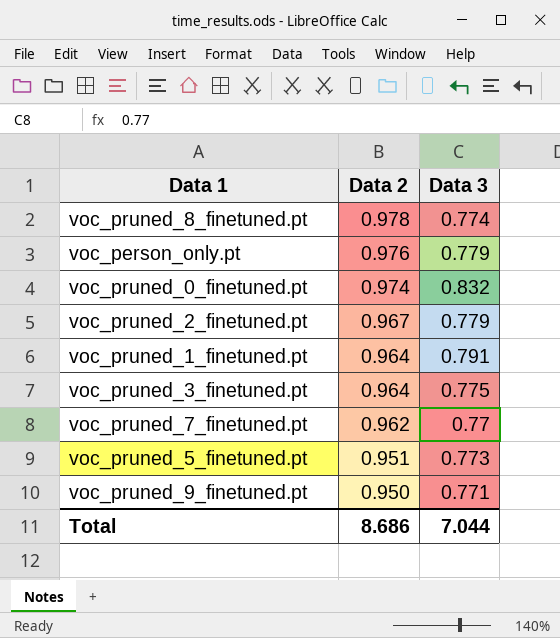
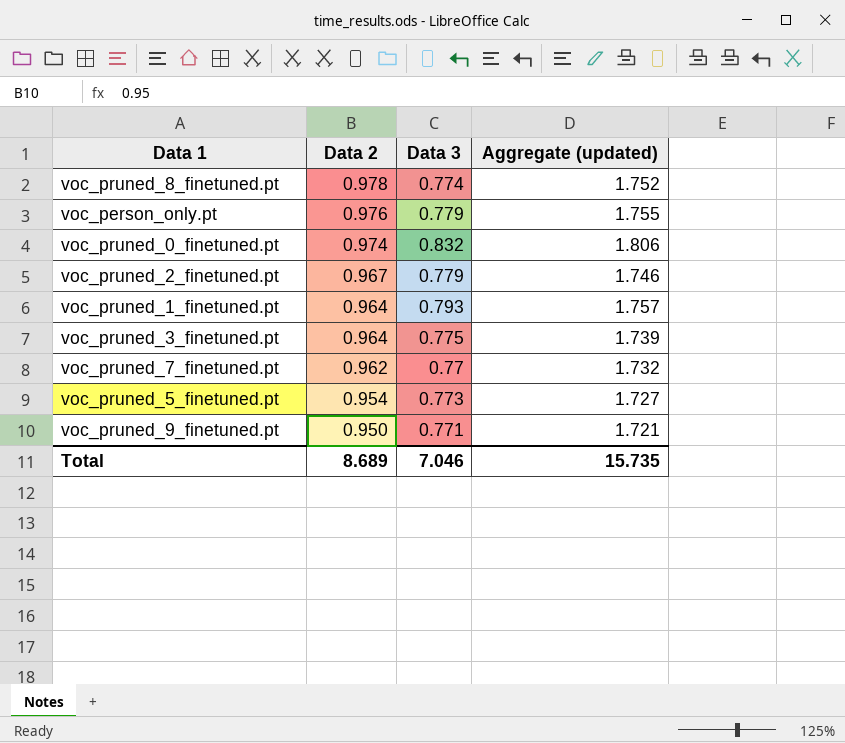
column Aggregate (updated) | formula: none -> [Data 2] + [Data 3]
voc_pruned_1_finetuned.pt | Data 3: 0.791 -> 0.793
voc_pruned_5_finetuned.pt | Data 2: 0.951 -> 0.954
Total | Data 2: 8.686 -> 8.689
Total | Data 3: 7.044 -> 7.046

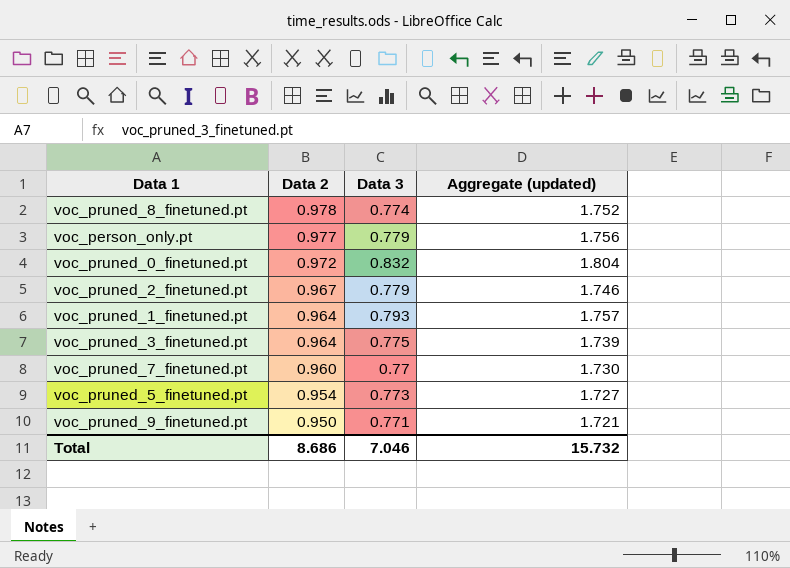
voc_person_only.pt | Data 2: 0.976 -> 0.977
voc_person_only.pt | Aggregate (updated): 1.755 -> 1.756
voc_pruned_0_finetuned.pt | Data 2: 0.974 -> 0.972
voc_pruned_0_finetuned.pt | Aggregate (updated): 1.806 -> 1.804
voc_pruned_7_finetuned.pt | Data 2: 0.962 -> 0.960
voc_pruned_7_finetuned.pt | Aggregate (updated): 1.732 -> 1.730
Total | Data 2: 8.689 -> 8.686
Total | Aggregate (updated): 15.735 -> 15.732

